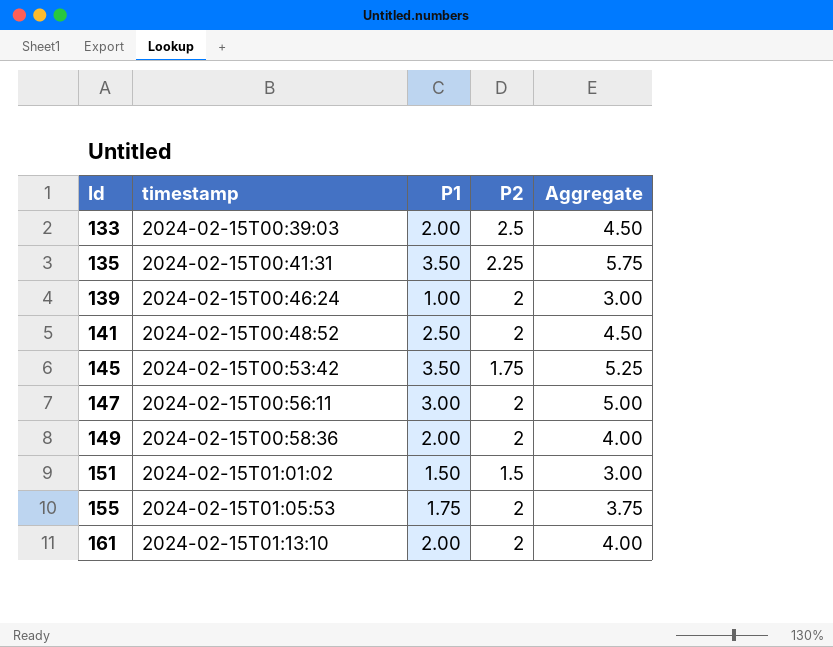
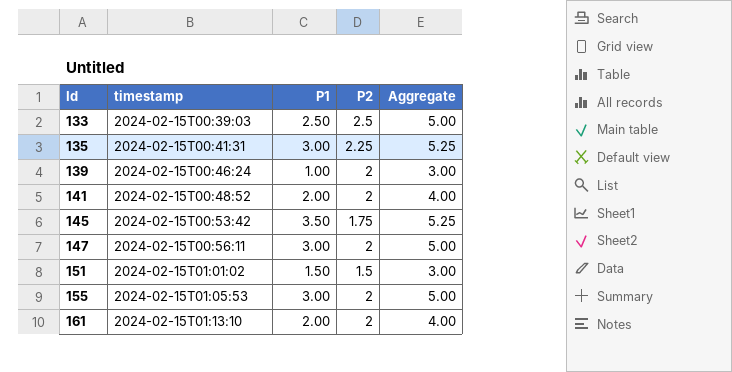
row 149: 2024-02-15T00:58:36 | 2.00 | 2 | 4.00 -> none
133 | P1: 2.00 -> 2.50
133 | Aggregate: 4.50 -> 5.00
135 | P1: 3.50 -> 3.00
135 | Aggregate: 5.75 -> 5.25
141 | P1: 2.50 -> 2.00
141 | Aggregate: 4.50 -> 4.00
155 | P1: 1.75 -> 3.00
155 | Aggregate: 3.75 -> 5.00

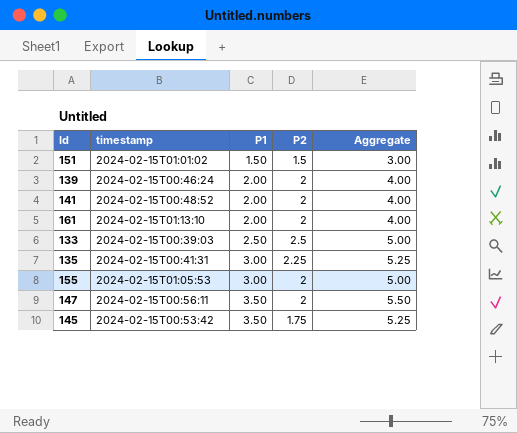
row order: Id ascending -> P1 ascending
139 | P1: 1.00 -> 2.00
139 | Aggregate: 3.00 -> 4.00
147 | P1: 3.00 -> 3.50
147 | Aggregate: 5.00 -> 5.50

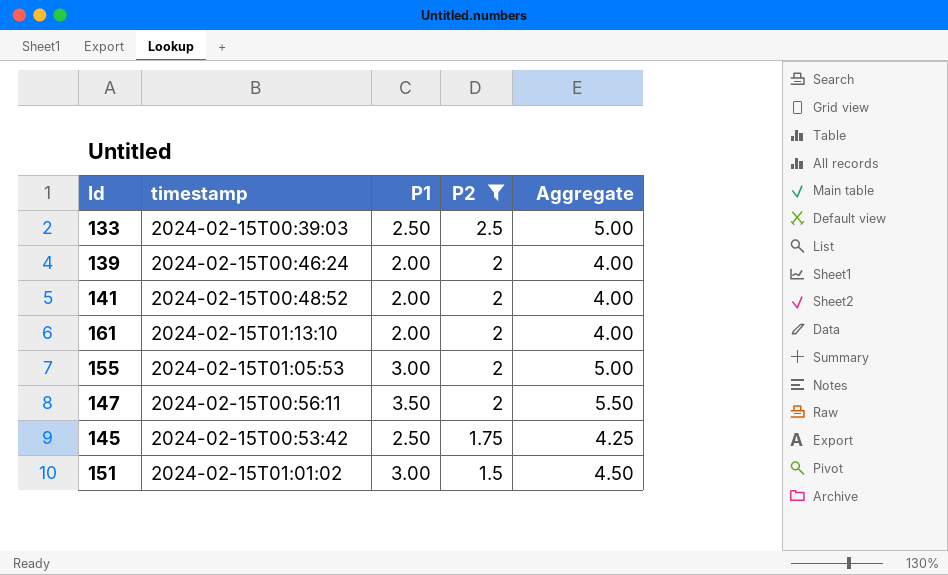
filter: none -> P2 != 2.25
row order: P1 ascending -> P2 descending
145 | P1: 3.50 -> 2.50
145 | Aggregate: 5.25 -> 4.25
151 | P1: 1.50 -> 3.00
151 | Aggregate: 3.00 -> 4.50

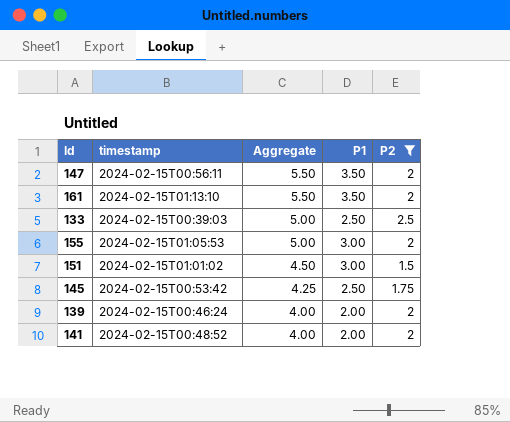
row order: P2 descending -> Aggregate descending
column Aggregate | position: 5 -> 3
161 | Aggregate: 4.00 -> 5.50
161 | P1: 2.00 -> 3.50

